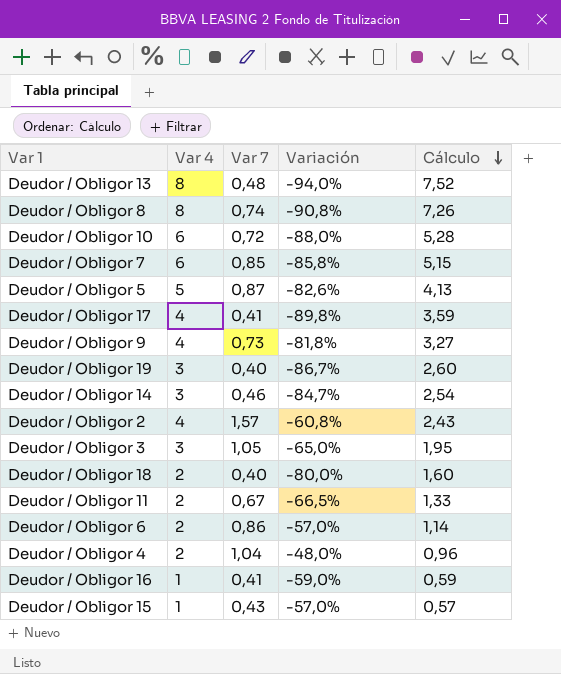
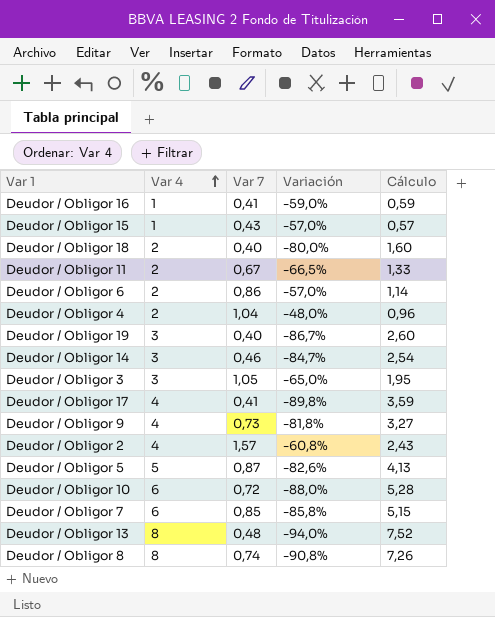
row order: Cálculo descending -> Var 4 ascending

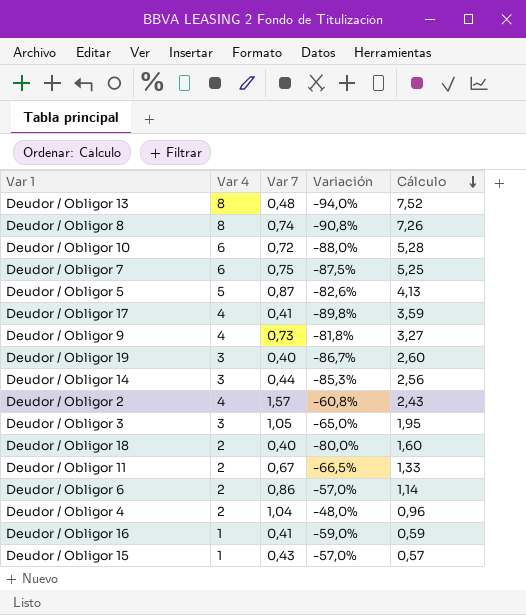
row order: Var 4 ascending -> Cálculo descending
Deudor / Obligor 7 | Var 7: 0,85 -> 0,75
Deudor / Obligor 7 | Variación: -85,8% -> -87,5%
Deudor / Obligor 7 | Cálculo: 5,15 -> 5,25
Deudor / Obligor 14 | Var 7: 0,46 -> 0,44
Deudor / Obligor 14 | Variación: -84,7% -> -85,3%
Deudor / Obligor 14 | Cálculo: 2,54 -> 2,56

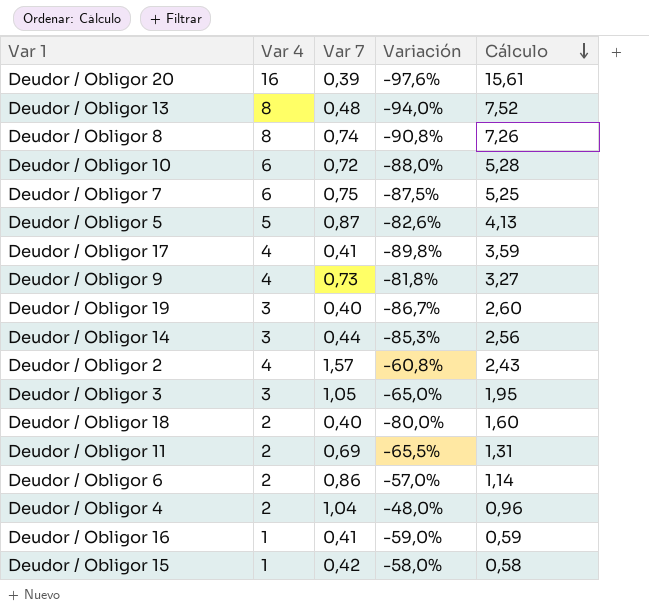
row Deudor / Obligor 20: none -> 16 | 0,39 | -97,6% | 15,61
Deudor / Obligor 11 | Var 7: 0,67 -> 0,69
Deudor / Obligor 11 | Variación: -66,5% -> -65,5%
Deudor / Obligor 11 | Cálculo: 1,33 -> 1,31
Deudor / Obligor 15 | Var 7: 0,43 -> 0,42
Deudor / Obligor 15 | Variación: -57,0% -> -58,0%
Deudor / Obligor 15 | Cálculo: 0,57 -> 0,58

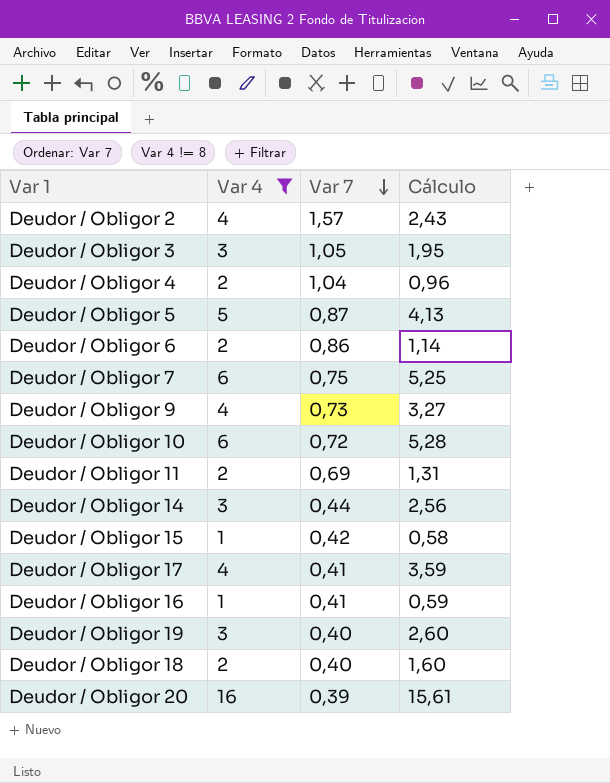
filter: none -> Var 4 != 8
row order: Cálculo descending -> Var 7 descending
column Variación | formula: ([Var 7] - [Var 4]) / [Var 4] -> none

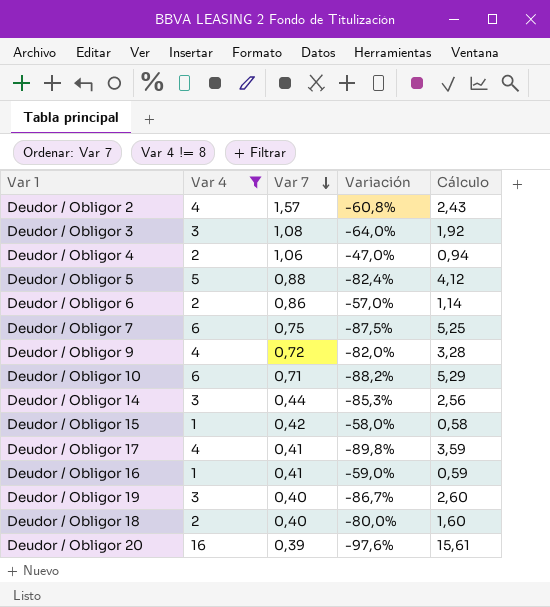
column Variación | formula: none -> ([Var 7] - [Var 4]) / [Var 4]
row Deudor / Obligor 11: 2 | 0,69 | 1,31 -> none
Deudor / Obligor 3 | Var 7: 1,05 -> 1,08
Deudor / Obligor 3 | Cálculo: 1,95 -> 1,92
Deudor / Obligor 4 | Var 7: 1,04 -> 1,06
Deudor / Obligor 4 | Cálculo: 0,96 -> 0,94
Deudor / Obligor 5 | Var 7: 0,87 -> 0,88
Deudor / Obligor 5 | Cálculo: 4,13 -> 4,12
Deudor / Obligor 9 | Var 7: 0,73 -> 0,72
Deudor / Obligor 9 | Cálculo: 3,27 -> 3,28
Deudor / Obligor 10 | Var 7: 0,72 -> 0,71
Deudor / Obligor 10 | Cálculo: 5,28 -> 5,29

